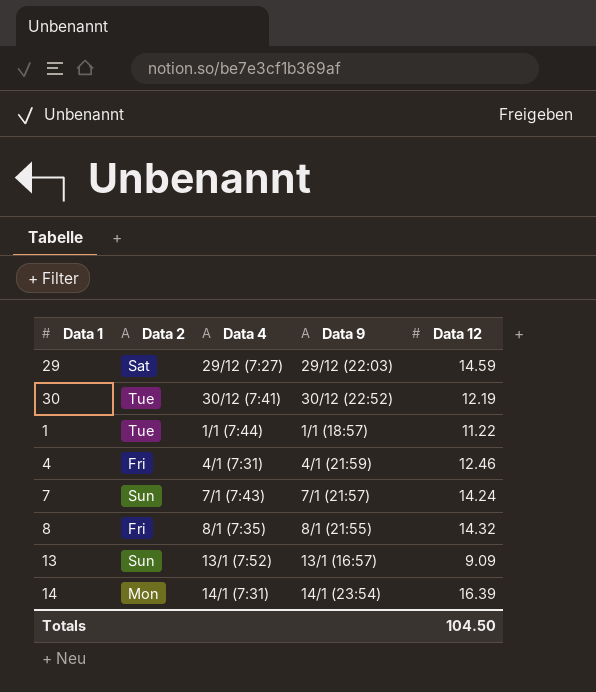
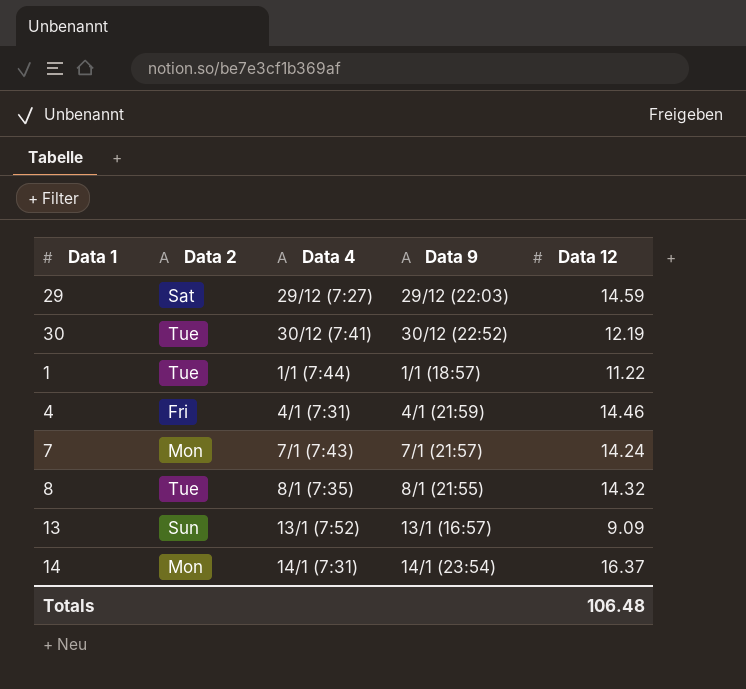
4 | Data 12: 12.46 -> 14.46
7 | Data 2: Sun -> Mon
8 | Data 2: Fri -> Tue
14 | Data 12: 16.39 -> 16.37
Totals | Data 12: 104.50 -> 106.48

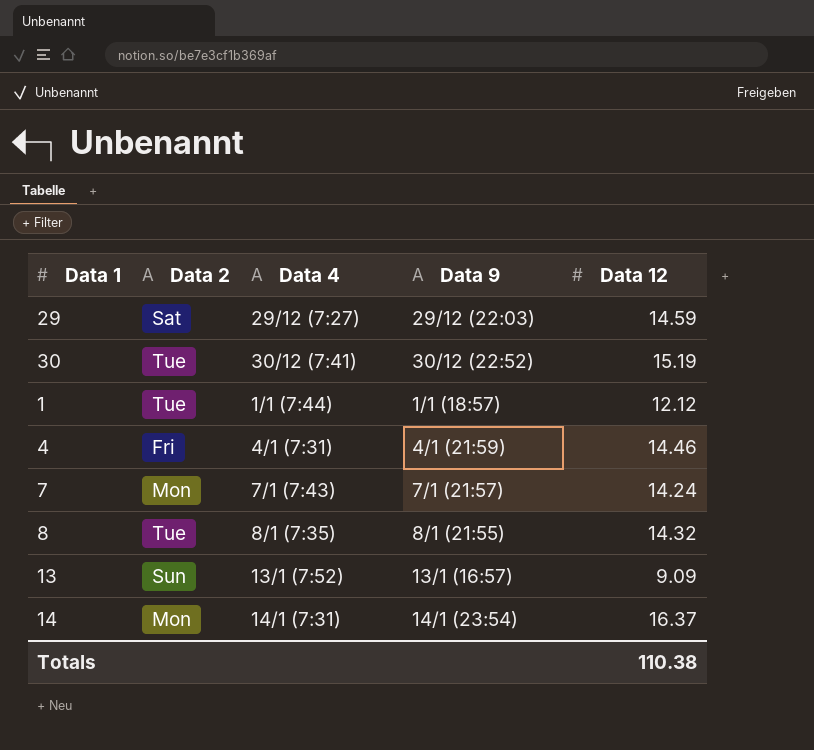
30 | Data 12: 12.19 -> 15.19
1 | Data 12: 11.22 -> 12.12
Totals | Data 12: 106.48 -> 110.38

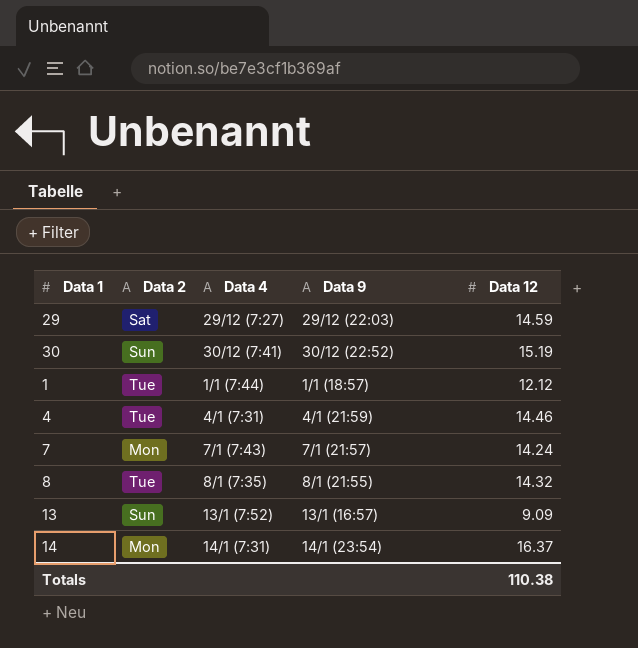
30 | Data 2: Tue -> Sun
4 | Data 2: Fri -> Tue

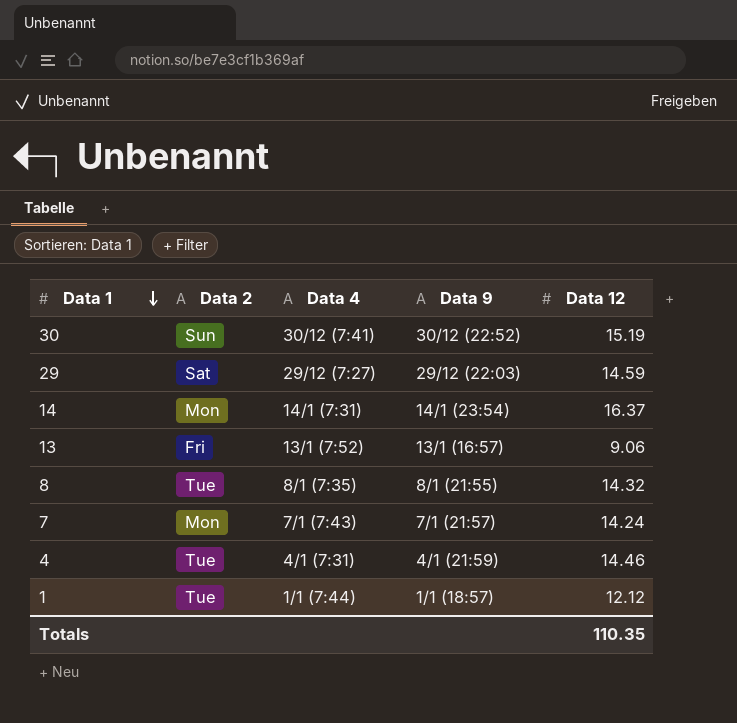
row order: none -> Data 1 descending
13 | Data 2: Sun -> Fri
13 | Data 12: 9.09 -> 9.06
Totals | Data 12: 110.38 -> 110.35

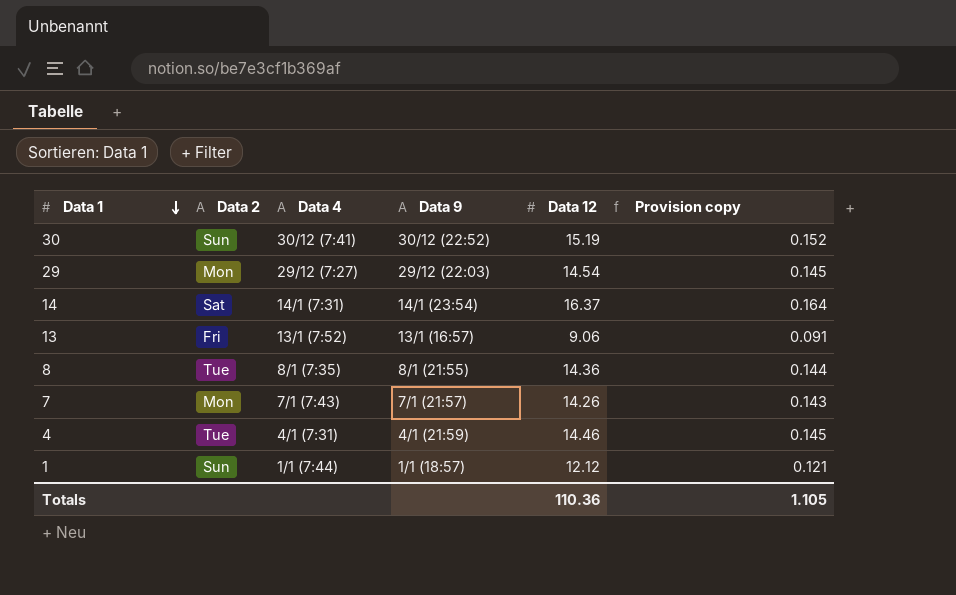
column Provision copy | formula: none -> [Data 12] * 0.01
29 | Data 2: Sat -> Mon
29 | Data 12: 14.59 -> 14.54
14 | Data 2: Mon -> Sat
8 | Data 12: 14.32 -> 14.36
7 | Data 12: 14.24 -> 14.26
1 | Data 2: Tue -> Sun
Totals | Data 12: 110.35 -> 110.36

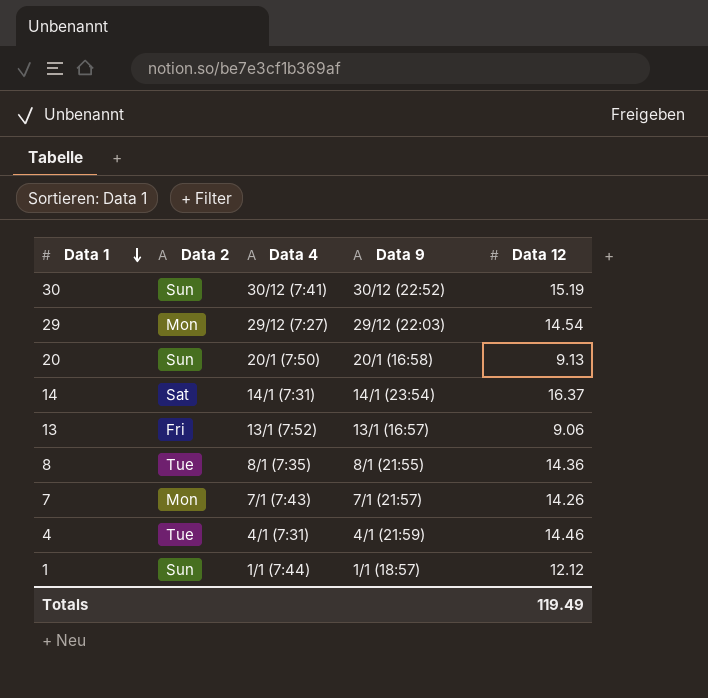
column Provision copy | formula: [Data 12] * 0.01 -> none
row 20: none -> Sun | 20/1 (7:50) | 20/1 (16:58) | 9.13
Totals | Data 12: 110.36 -> 119.49

